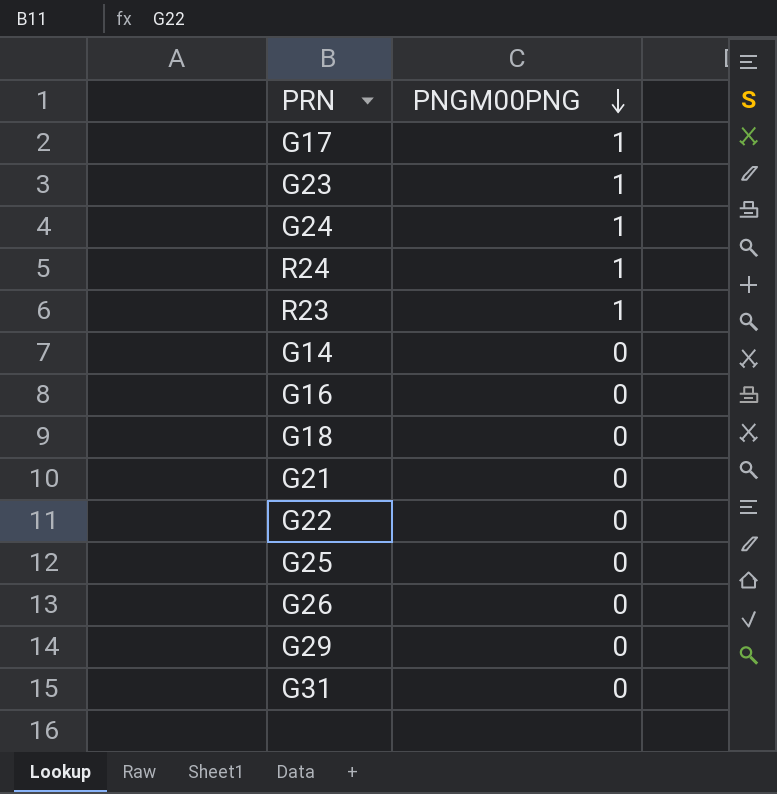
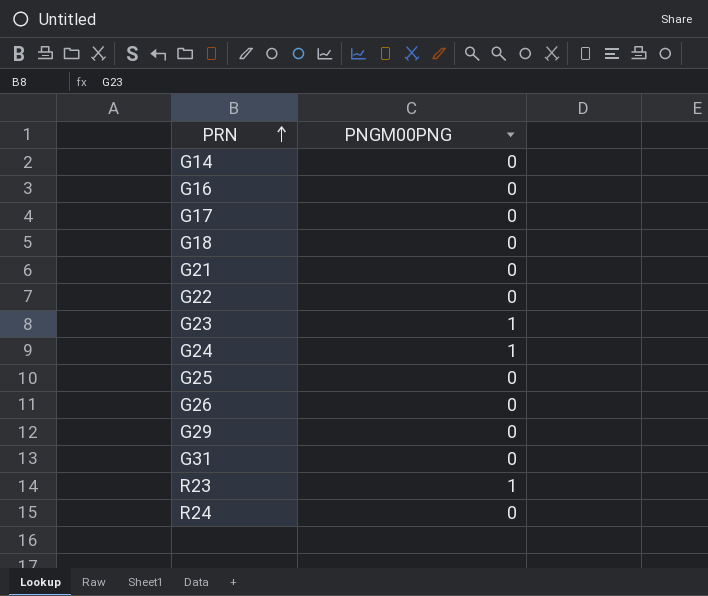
row order: PNGM00PNG descending -> PRN ascending
G17 | PNGM00PNG: 1 -> 0
R24 | PNGM00PNG: 1 -> 0

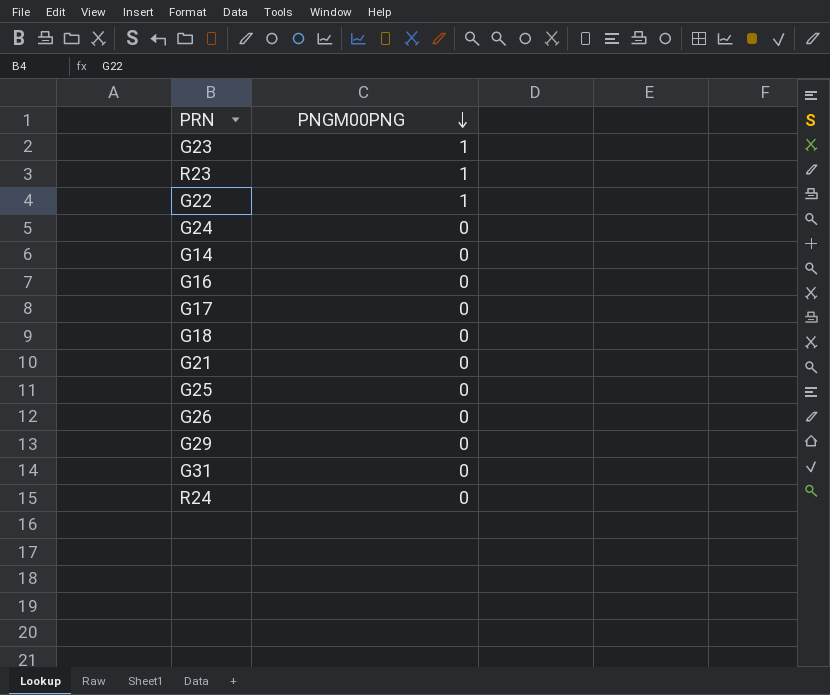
row order: PRN ascending -> PNGM00PNG descending
G22 | PNGM00PNG: 0 -> 1
G24 | PNGM00PNG: 1 -> 0

